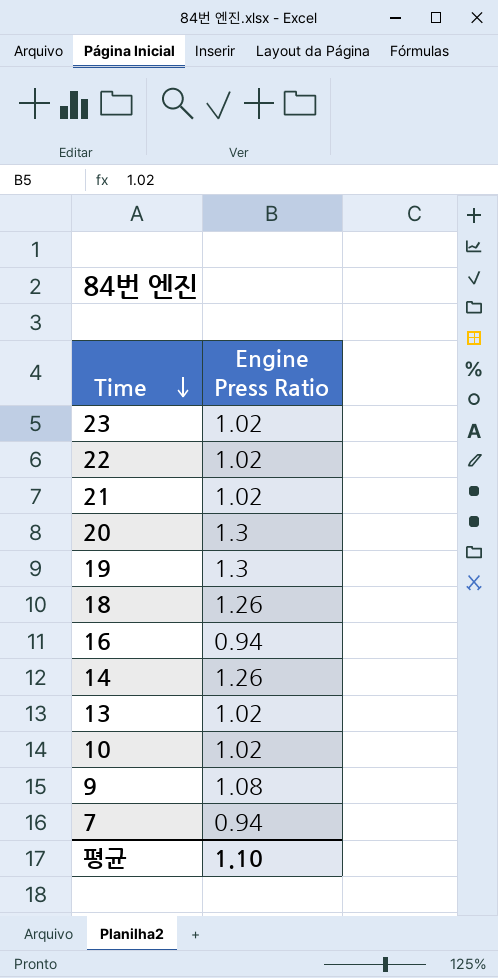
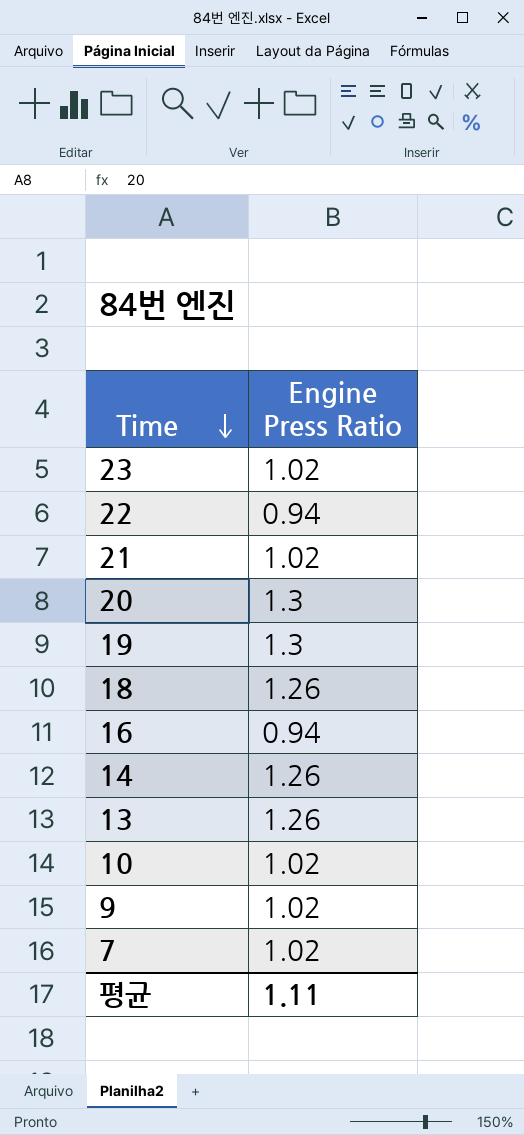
22 | Engine Press Ratio: 1.02 -> 0.94
13 | Engine Press Ratio: 1.02 -> 1.26
9 | Engine Press Ratio: 1.08 -> 1.02
7 | Engine Press Ratio: 0.94 -> 1.02
평균 | Engine Press Ratio: 1.10 -> 1.11

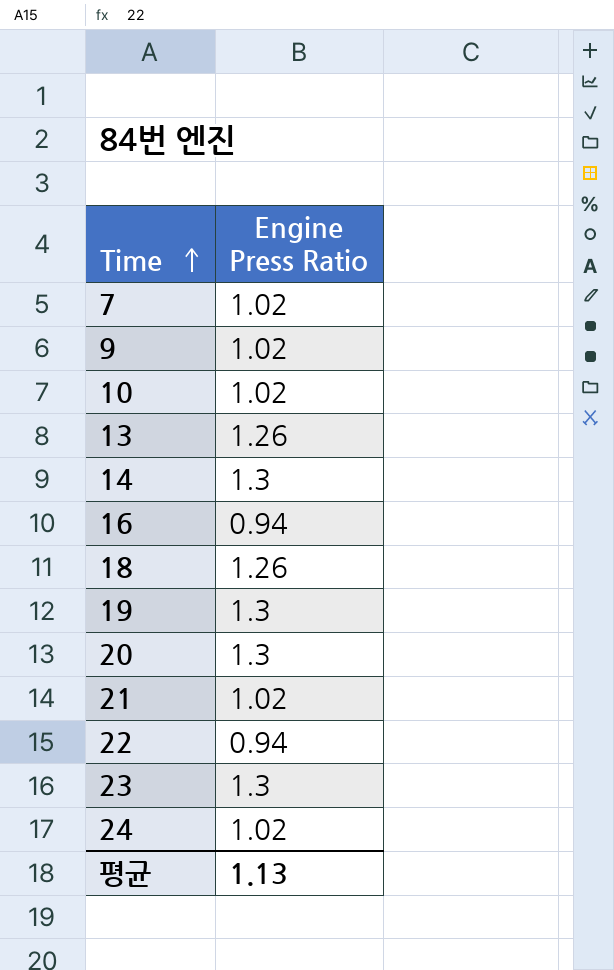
row order: Time descending -> Time ascending
14 | Engine Press Ratio: 1.26 -> 1.3
23 | Engine Press Ratio: 1.02 -> 1.3
row 24: none -> 1.02
평균 | Engine Press Ratio: 1.11 -> 1.13

